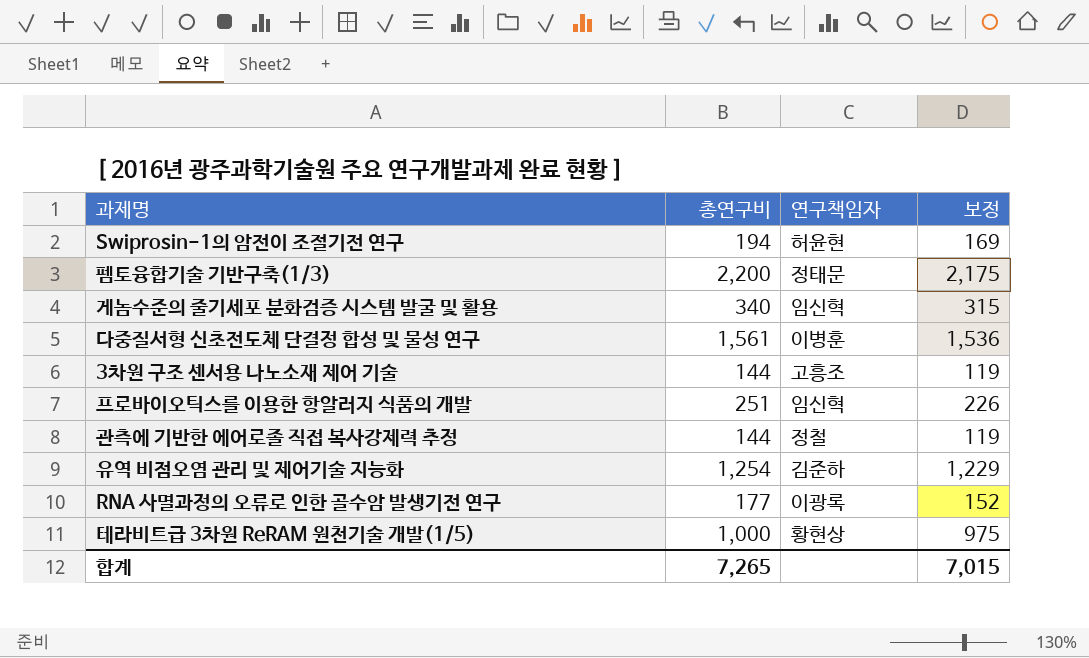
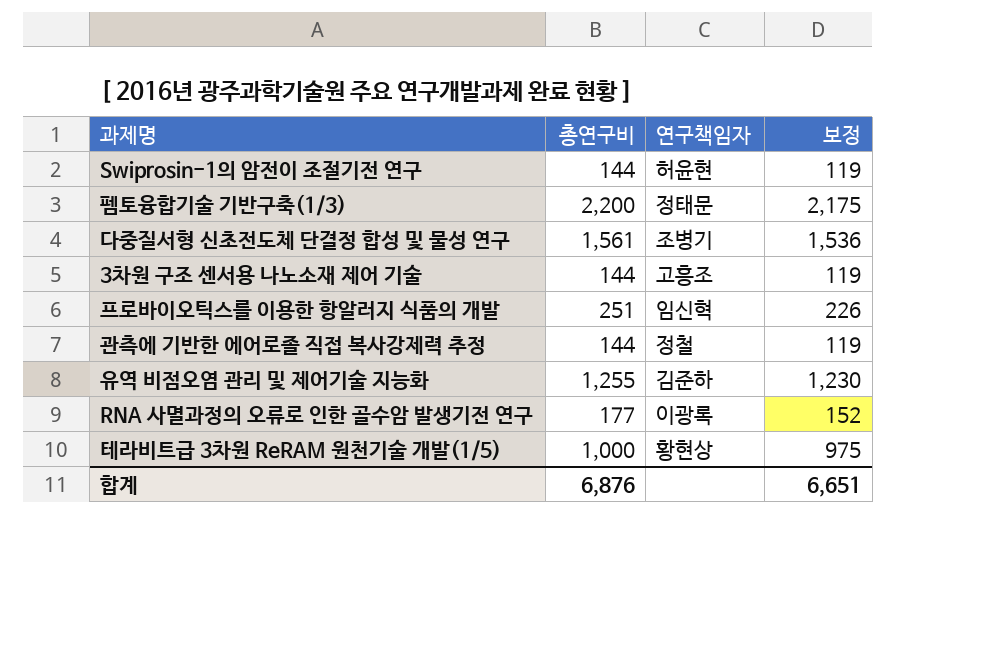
row 게놈수준의 줄기세포 분화검증 시스템 발굴 및 활용: 340 | 임신혁 | 315 -> none
Swiprosin-1의 암전이 조절기전 연구 | 총연구비: 194 -> 144
Swiprosin-1의 암전이 조절기전 연구 | 보정: 169 -> 119
다중질서형 신초전도체 단결정 합성 및 물성 연구 | 연구책임자: 이병훈 -> 조병기
유역 비점오염 관리 및 제어기술 지능화 | 총연구비: 1,254 -> 1,255
유역 비점오염 관리 및 제어기술 지능화 | 보정: 1,229 -> 1,230
합계 | 총연구비: 7,265 -> 6,876
합계 | 보정: 7,015 -> 6,651

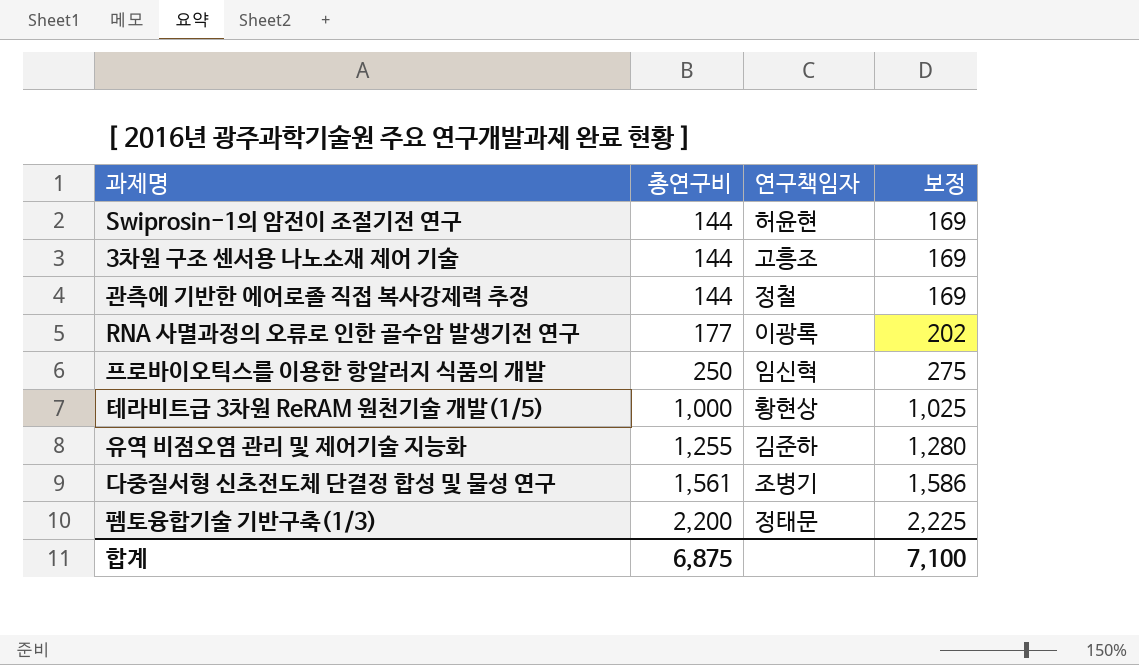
row order: none -> 총연구비 ascending
column 보정 | formula: [총연구비] - 25 -> [총연구비] + 25
프로바이오틱스를 이용한 항알러지 식품의 개발 | 총연구비: 251 -> 250
합계 | 총연구비: 6,876 -> 6,875
합계 | 보정: 6,651 -> 7,100

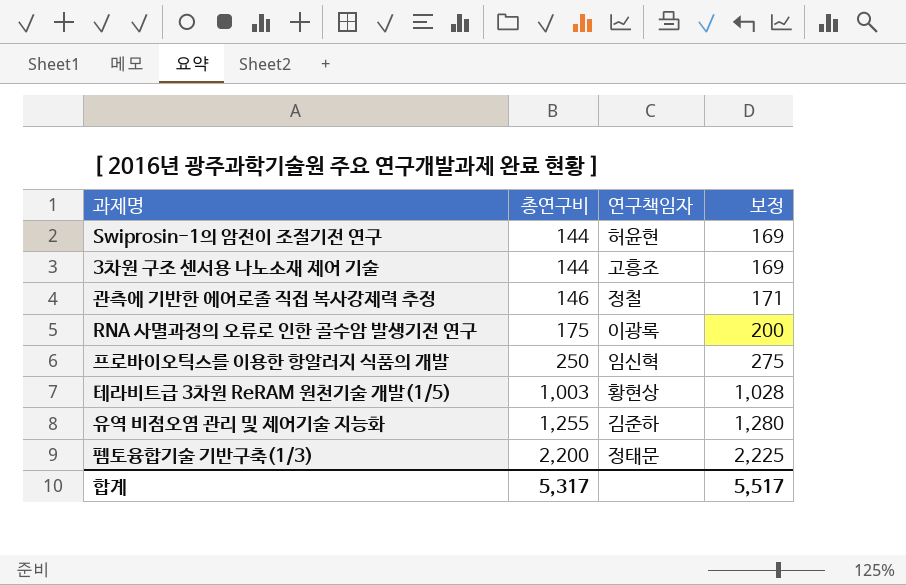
row 다중질서형 신초전도체 단결정 합성 및 물성 연구: 1,561 | 조병기 | 1,586 -> none
관측에 기반한 에어로졸 직접 복사강제력 추정 | 총연구비: 144 -> 146
관측에 기반한 에어로졸 직접 복사강제력 추정 | 보정: 169 -> 171
RNA 사멸과정의 오류로 인한 골수암 발생기전 연구 | 총연구비: 177 -> 175
RNA 사멸과정의 오류로 인한 골수암 발생기전 연구 | 보정: 202 -> 200
테라비트급 3차원 ReRAM 원천기술 개발(1/5) | 총연구비: 1,000 -> 1,003
테라비트급 3차원 ReRAM 원천기술 개발(1/5) | 보정: 1,025 -> 1,028
합계 | 총연구비: 6,875 -> 5,317
합계 | 보정: 7,100 -> 5,517

